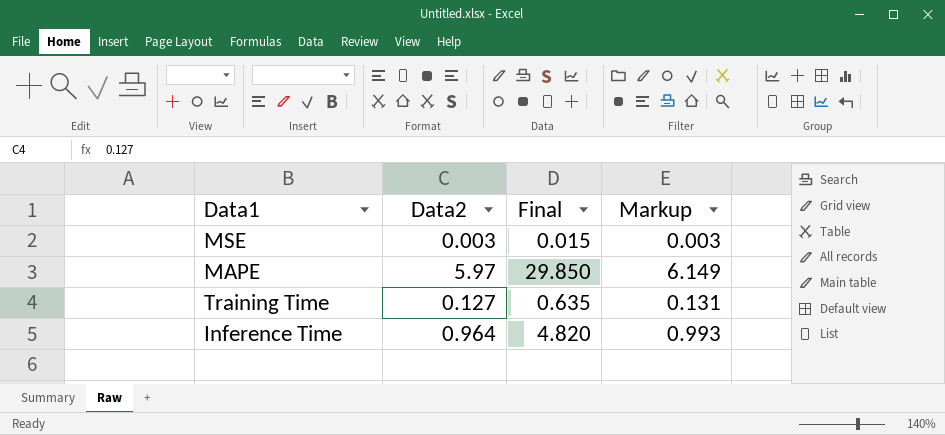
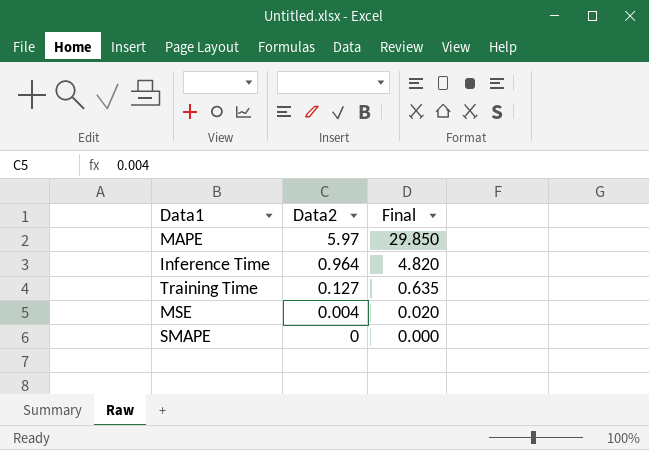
row order: none -> Data2 descending
column Markup | formula: [Data2] * 1.03 -> none
MSE | Data2: 0.003 -> 0.004
MSE | Final: 0.015 -> 0.020
row SMAPE: none -> 0 | 0.000

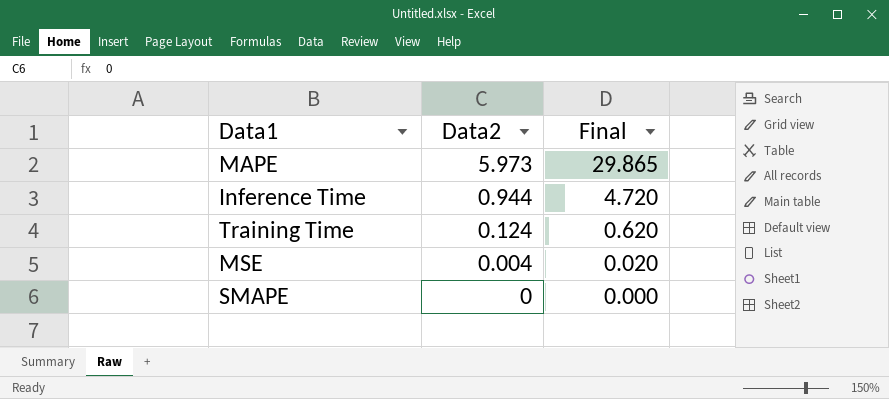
MAPE | Data2: 5.97 -> 5.973
MAPE | Final: 29.850 -> 29.865
Inference Time | Data2: 0.964 -> 0.944
Inference Time | Final: 4.820 -> 4.720
Training Time | Data2: 0.127 -> 0.124
Training Time | Final: 0.635 -> 0.620

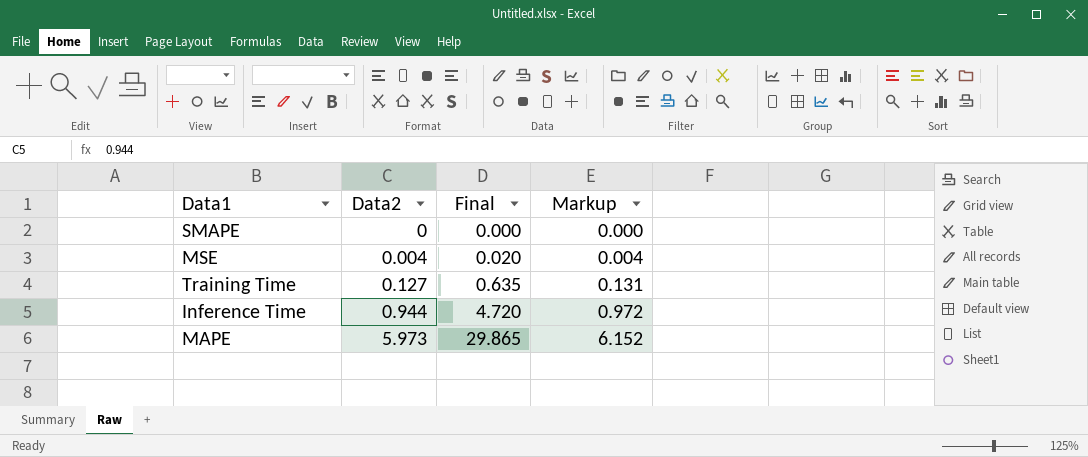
row order: Data2 descending -> Data2 ascending
column Markup | formula: none -> [Data2] * 1.03
Training Time | Data2: 0.124 -> 0.127
Training Time | Final: 0.620 -> 0.635

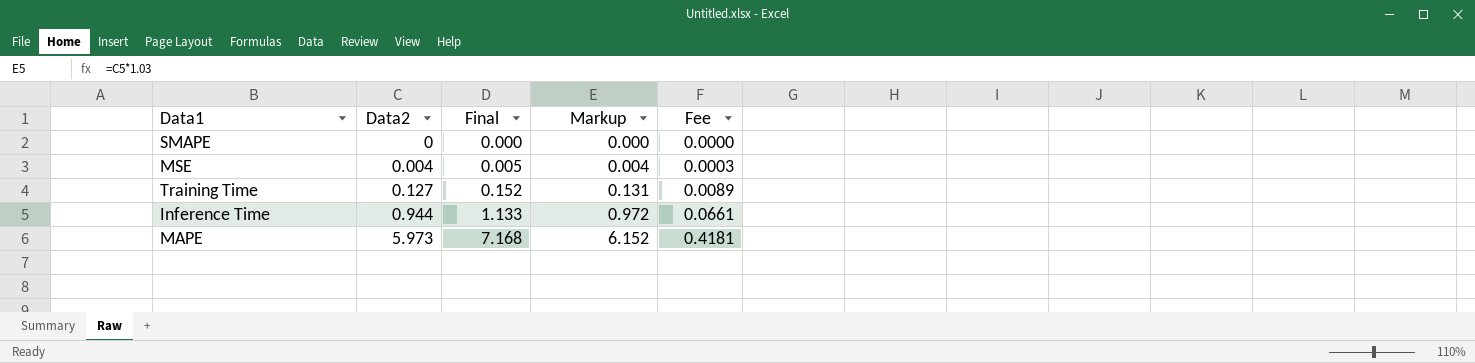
column Final | formula: [Data2] * 5 -> [Data2] * 1.2
column Fee | formula: none -> [Data2] * 0.07

